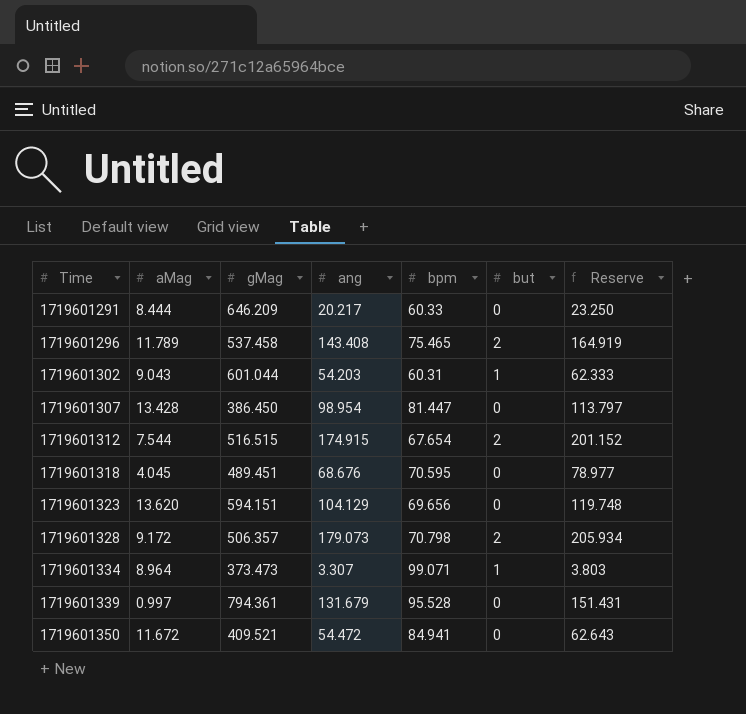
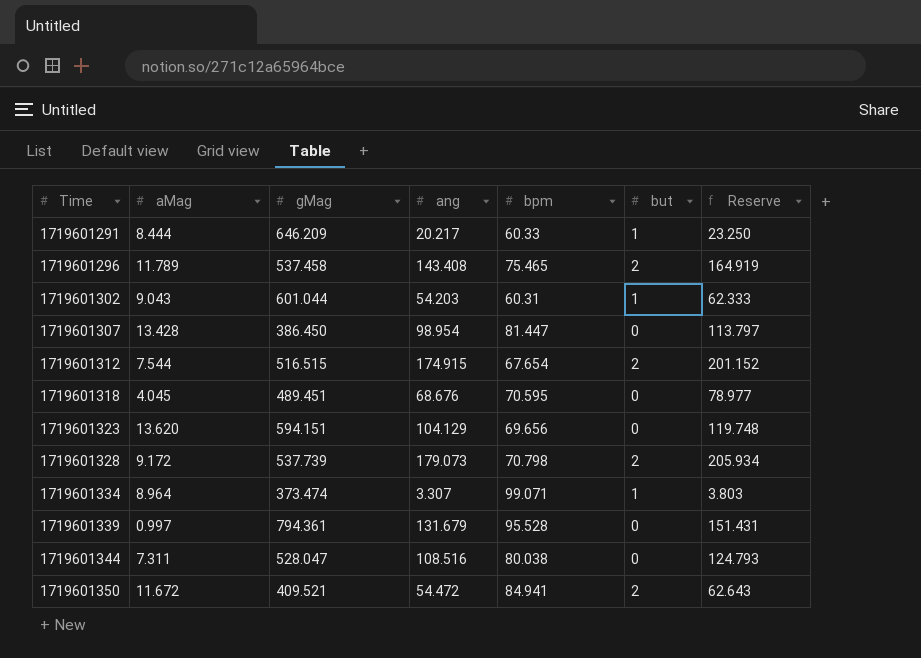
1719601291 | but: 0 -> 1
1719601328 | gMag: 506.357 -> 537.739
1719601334 | gMag: 373.473 -> 373.474
row 1719601344: none -> 7.311 | 528.047 | 108.516 | 80.038 | 0 | 124.793
1719601350 | but: 0 -> 2

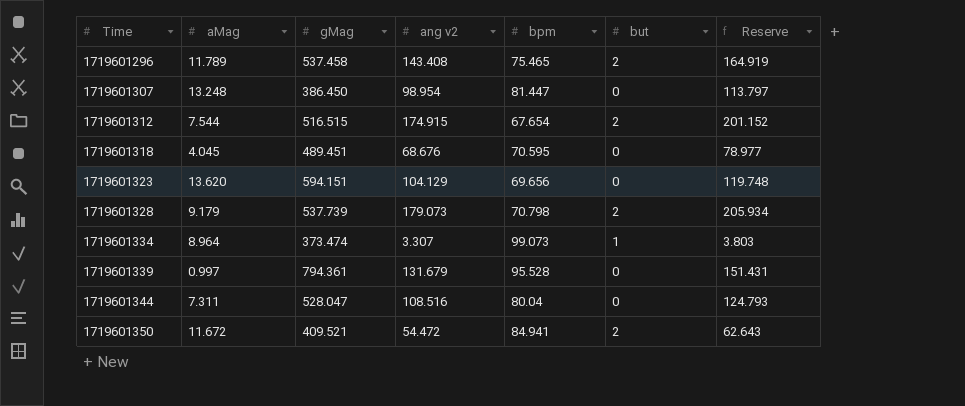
column name: ang -> ang v2
row 1719601291: 8.444 | 646.209 | 20.217 | 60.33 | 1 | 23.250 -> none
row 1719601302: 9.043 | 601.044 | 54.203 | 60.31 | 1 | 62.333 -> none
1719601307 | aMag: 13.428 -> 13.248
1719601328 | aMag: 9.172 -> 9.179
1719601334 | bpm: 99.071 -> 99.073
1719601344 | bpm: 80.038 -> 80.04

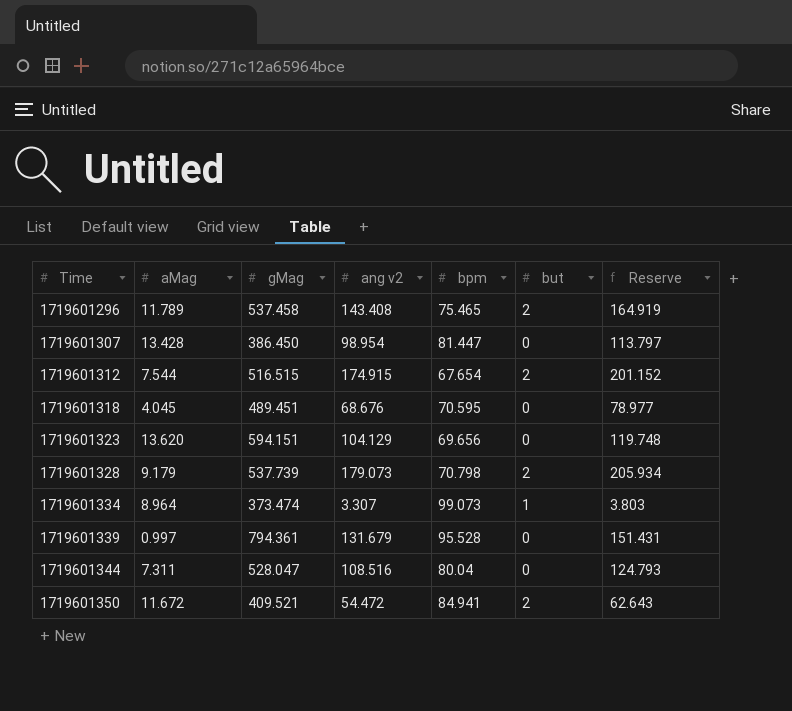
1719601307 | aMag: 13.248 -> 13.428

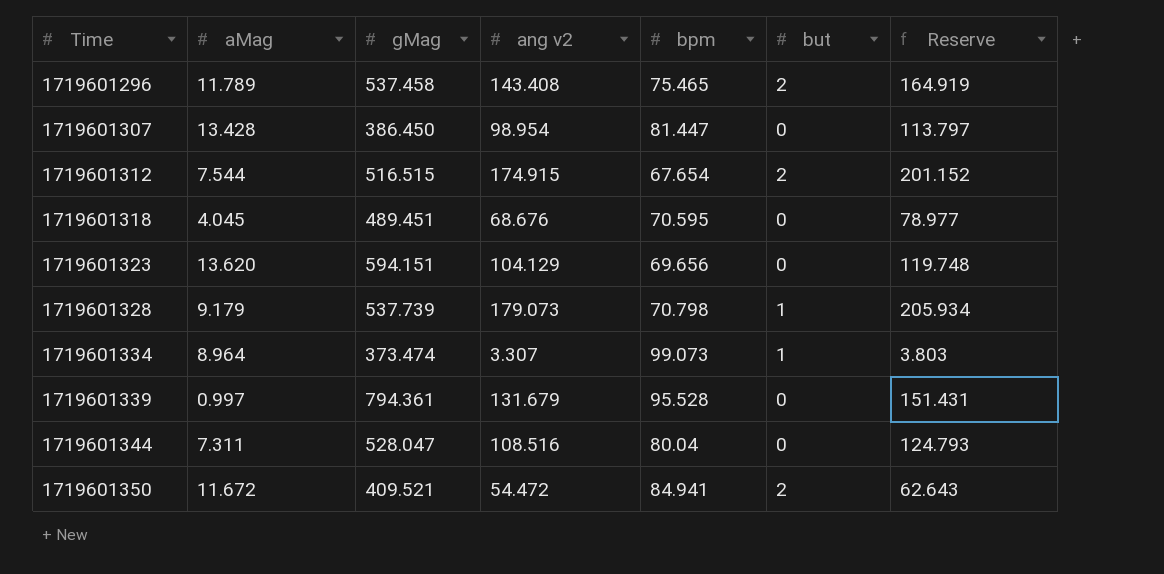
1719601328 | but: 2 -> 1

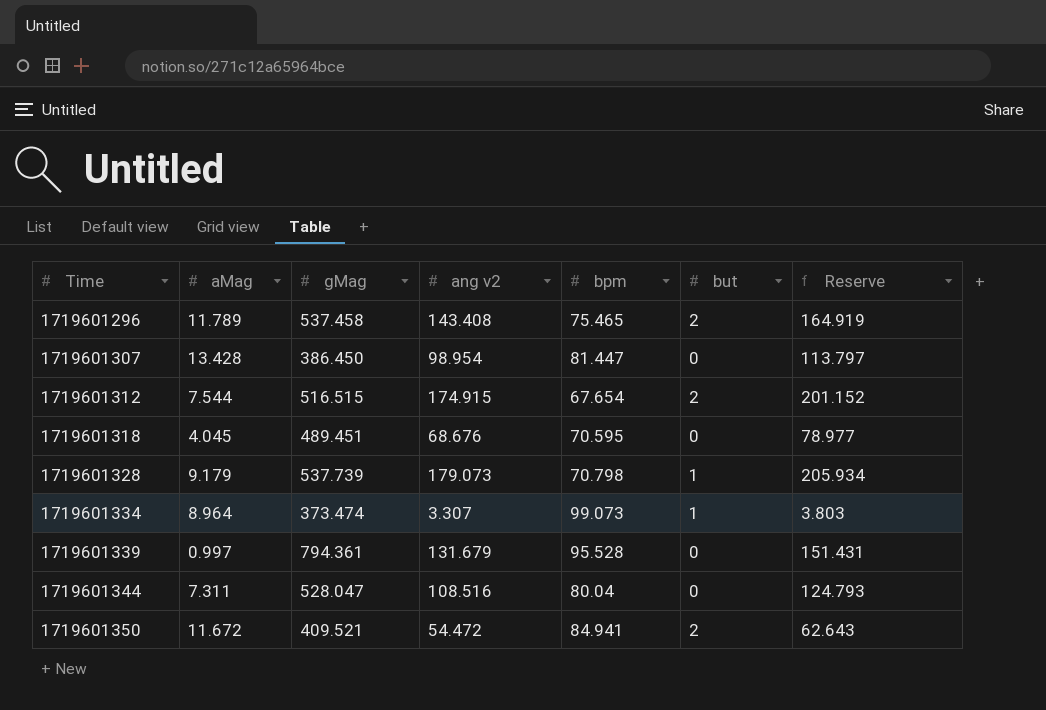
row 1719601323: 13.620 | 594.151 | 104.129 | 69.656 | 0 | 119.748 -> none

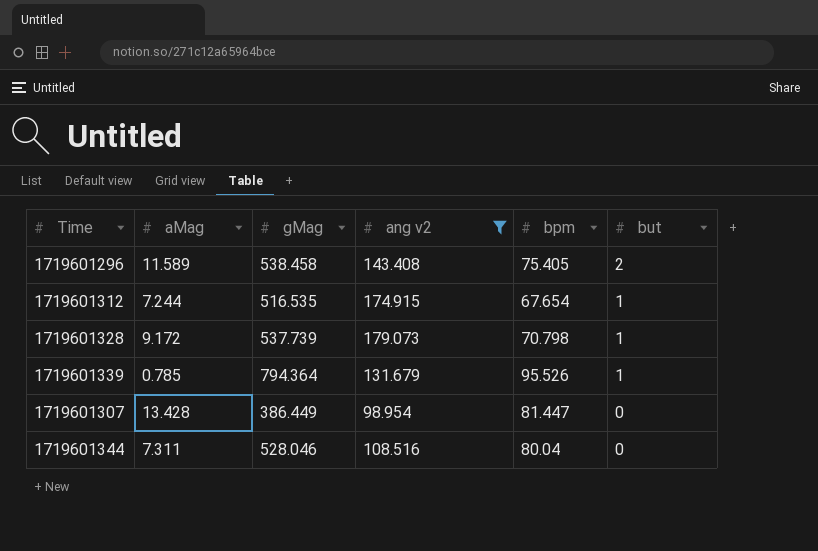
filter: none -> ang v2 >= 98.954
row order: Time ascending -> but descending
column Reserve | formula: [ang v2] * 1.15 -> none
1719601296 | aMag: 11.789 -> 11.589
1719601296 | gMag: 537.458 -> 538.458
1719601296 | bpm: 75.465 -> 75.405
1719601312 | aMag: 7.544 -> 7.244
1719601312 | gMag: 516.515 -> 516.535
1719601312 | but: 2 -> 1
1719601328 | aMag: 9.179 -> 9.172
1719601339 | aMag: 0.997 -> 0.785
1719601339 | gMag: 794.361 -> 794.364
1719601339 | bpm: 95.528 -> 95.526
1719601339 | but: 0 -> 1
1719601307 | gMag: 386.450 -> 386.449
1719601344 | gMag: 528.047 -> 528.046

